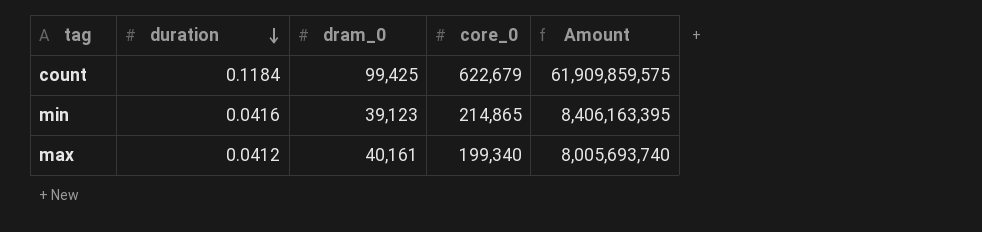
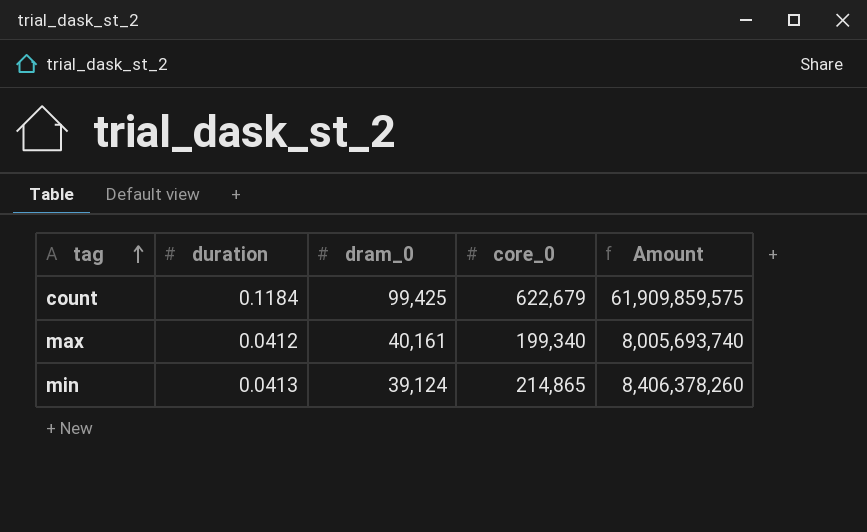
row order: duration descending -> tag ascending
min | duration: 0.0416 -> 0.0413
min | dram_0: 39,123 -> 39,124
min | Amount: 8,406,163,395 -> 8,406,378,260

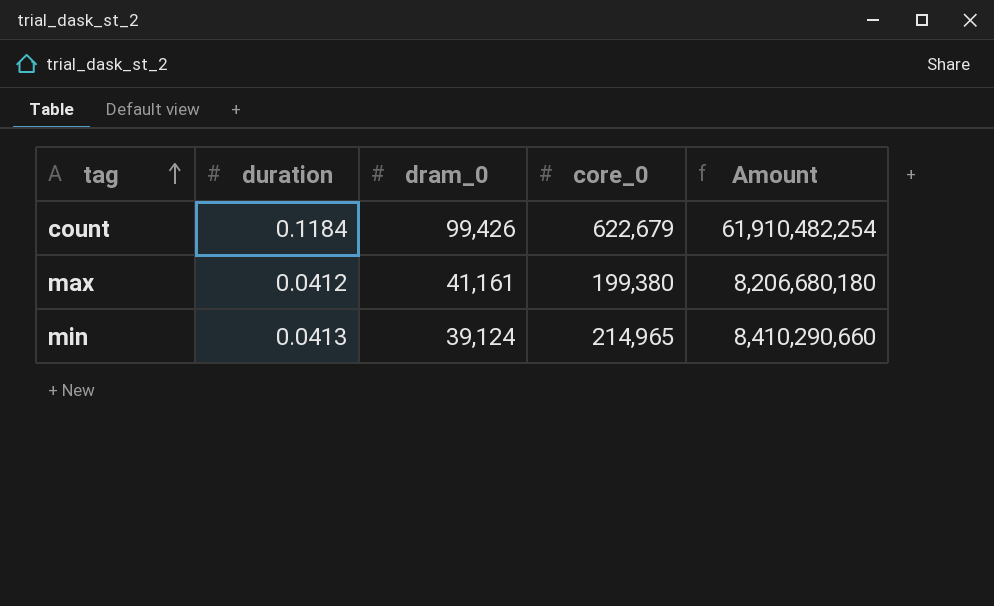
count | dram_0: 99,425 -> 99,426
count | Amount: 61,909,859,575 -> 61,910,482,254
max | dram_0: 40,161 -> 41,161
max | core_0: 199,340 -> 199,380
max | Amount: 8,005,693,740 -> 8,206,680,180
min | core_0: 214,865 -> 214,965
min | Amount: 8,406,378,260 -> 8,410,290,660

